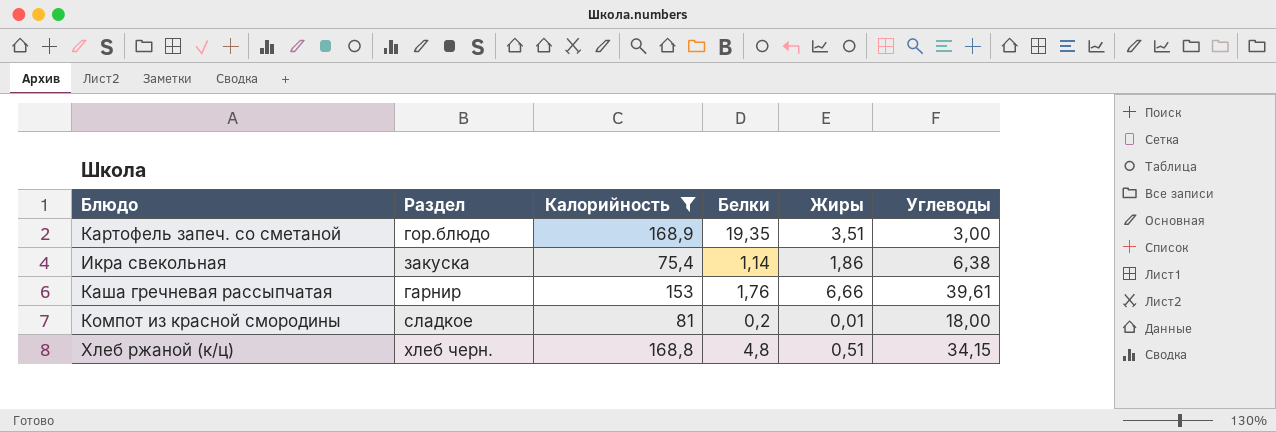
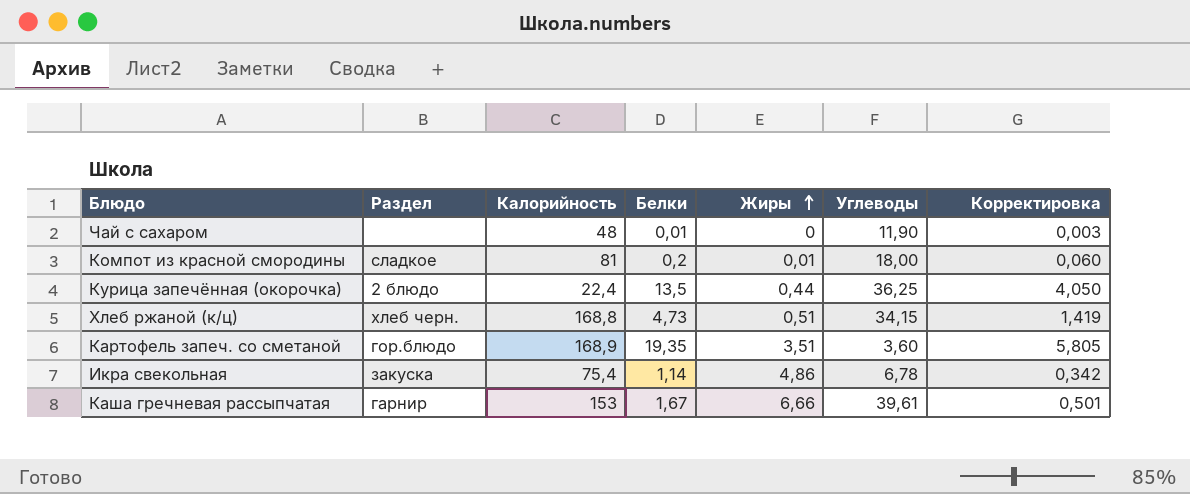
filter: Калорийность >= 75,4 -> none
row order: none -> Жиры ascending
column Корректировка | formula: none -> [Белки] * 0,3
Хлеб ржаной (к/ц) | Белки: 4,8 -> 4,73
Картофель запеч. со сметаной | Углеводы: 3,00 -> 3,60
Икра свекольная | Жиры: 1,86 -> 4,86
Икра свекольная | Углеводы: 6,38 -> 6,78
Каша гречневая рассыпчатая | Белки: 1,76 -> 1,67

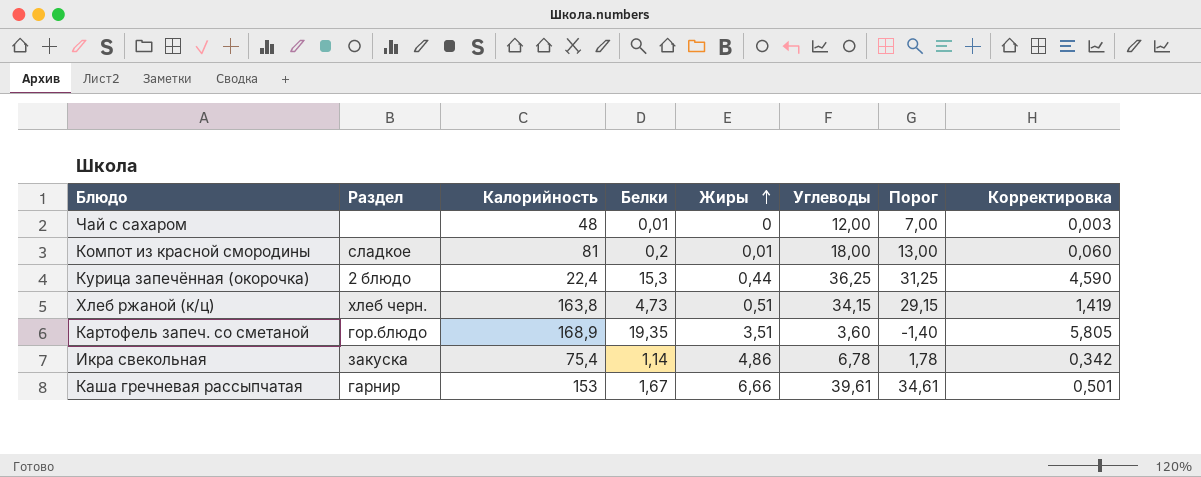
column Порог | formula: none -> [Углеводы] - 5
Чай с сахаром | Углеводы: 11,90 -> 12,00
Курица запечённая (окорочка) | Белки: 13,5 -> 15,3
Курица запечённая (окорочка) | Корректировка: 4,050 -> 4,590
Хлеб ржаной (к/ц) | Калорийность: 168,8 -> 163,8

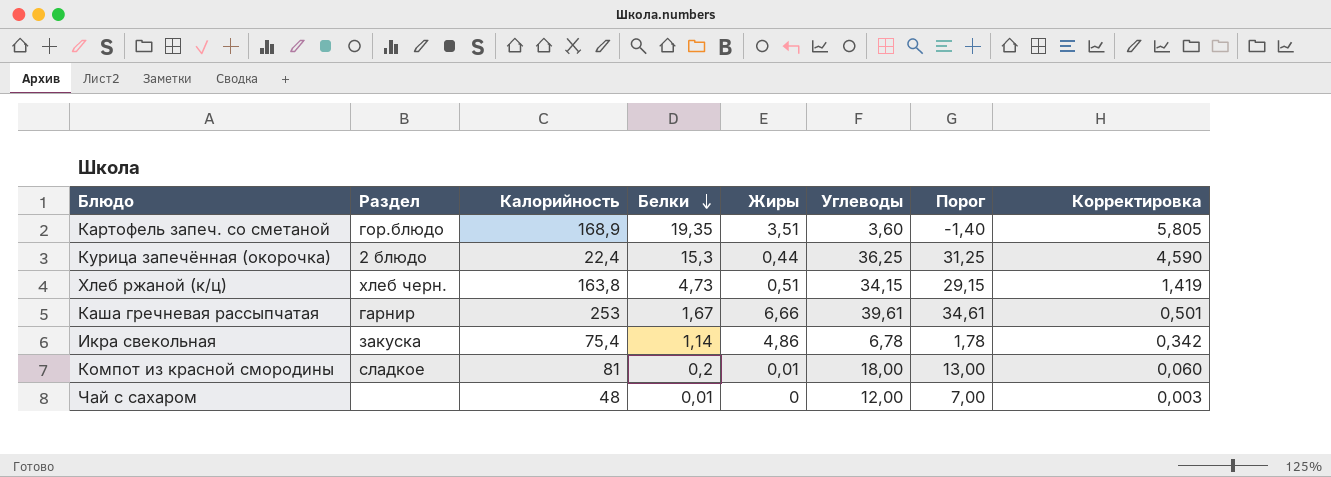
row order: Жиры ascending -> Белки descending
Каша гречневая рассыпчатая | Калорийность: 153 -> 253

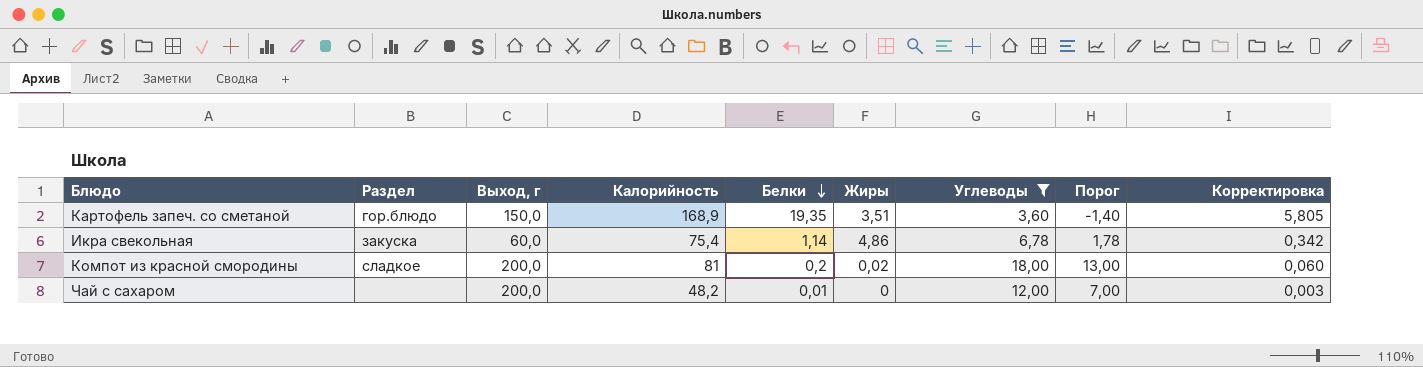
filter: none -> Углеводы <= 18,00
column Выход, г | position: none -> 3
Компот из красной смородины | Жиры: 0,01 -> 0,02
Чай с сахаром | Калорийность: 48 -> 48,2

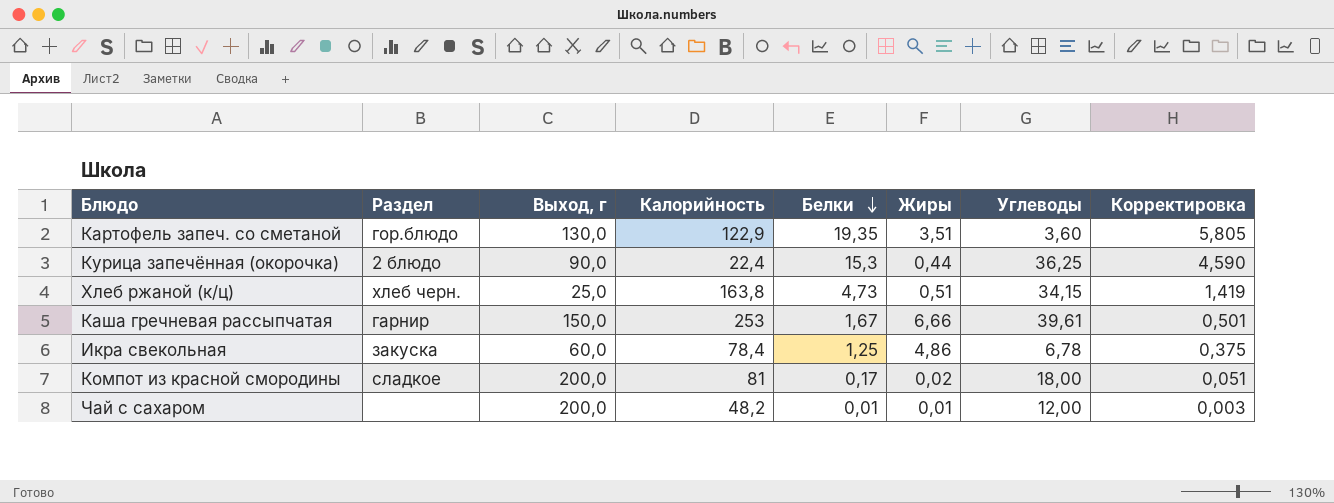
filter: Углеводы <= 18,00 -> none
column Порог | formula: [Углеводы] - 5 -> none
Картофель запеч. со сметаной | Выход, г: 150,0 -> 130,0
Картофель запеч. со сметаной | Калорийность: 168,9 -> 122,9
Икра свекольная | Калорийность: 75,4 -> 78,4
Икра свекольная | Белки: 1,14 -> 1,25
Икра свекольная | Корректировка: 0,342 -> 0,375
Компот из красной смородины | Белки: 0,2 -> 0,17
Компот из красной смородины | Корректировка: 0,060 -> 0,051
Чай с сахаром | Жиры: 0 -> 0,01

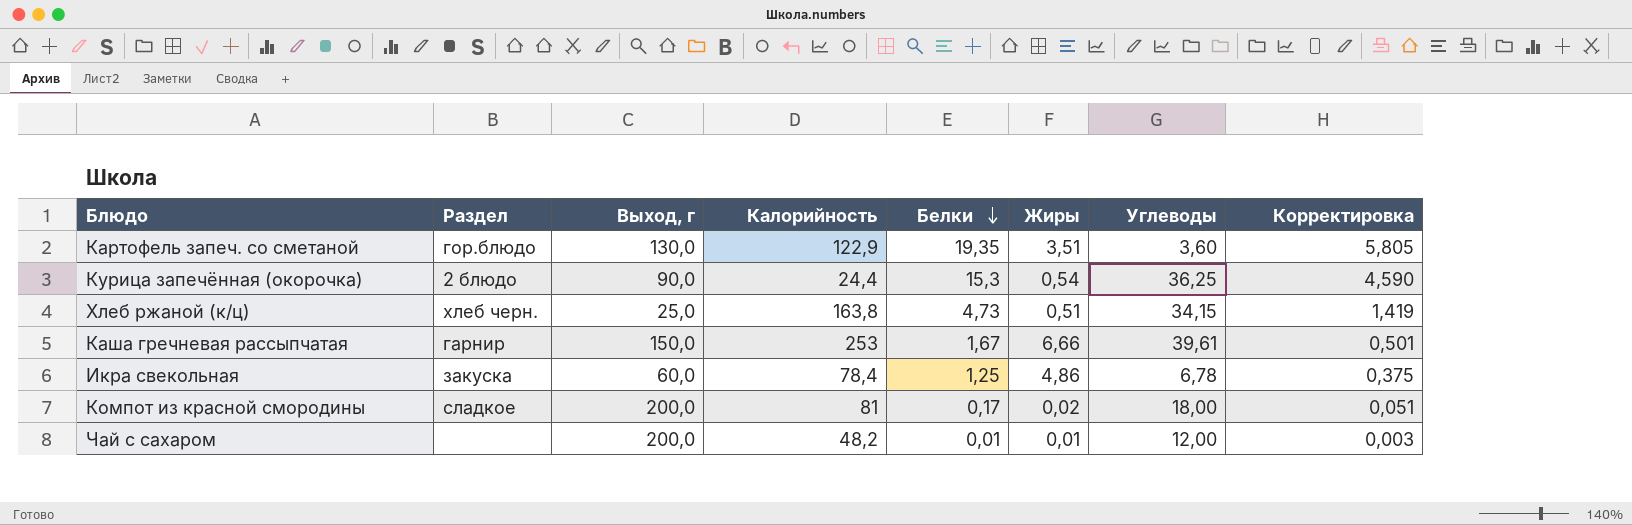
Курица запечённая (окорочка) | Калорийность: 22,4 -> 24,4
Курица запечённая (окорочка) | Жиры: 0,44 -> 0,54

